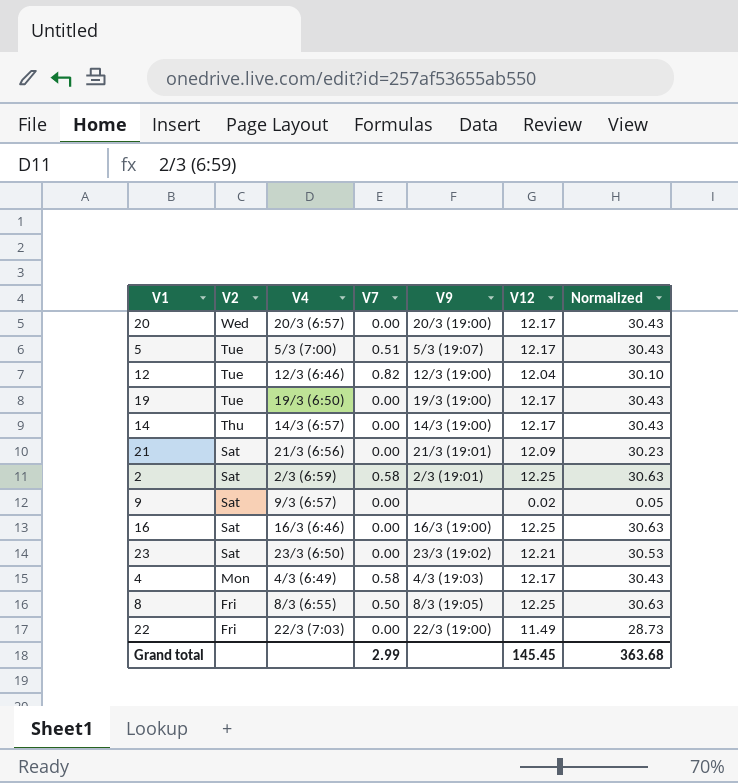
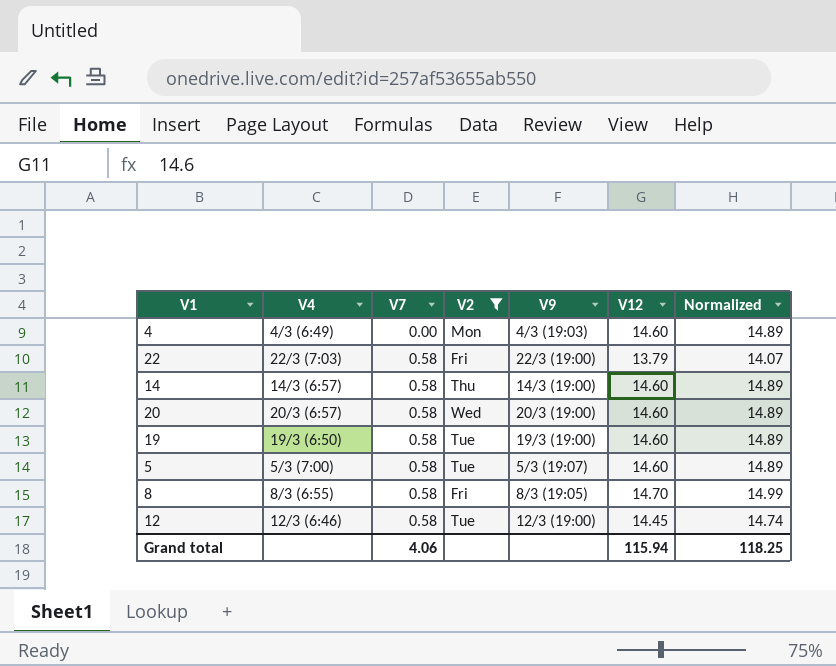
filter: none -> V2 != Sat
row order: V2 descending -> V7 ascending
column V2 | position: 2 -> 4
column Normalized | formula: [V12] * 2.5 -> [V12] * 1.02
4 | V7: 0.58 -> 0.00
4 | V12: 12.17 -> 14.60
22 | V7: 0.00 -> 0.58
22 | V12: 11.49 -> 13.79
14 | V7: 0.00 -> 0.58
14 | V12: 12.17 -> 14.60
20 | V7: 0.00 -> 0.58
20 | V12: 12.17 -> 14.60
19 | V7: 0.00 -> 0.58
19 | V12: 12.17 -> 14.60
5 | V7: 0.51 -> 0.58
5 | V12: 12.17 -> 14.60
8 | V7: 0.50 -> 0.58
8 | V12: 12.25 -> 14.70
12 | V7: 0.82 -> 0.58
12 | V12: 12.04 -> 14.45
Grand total | V7: 2.99 -> 4.06
Grand total | V12: 145.45 -> 115.94
Grand total | Normalized: 363.68 -> 118.25

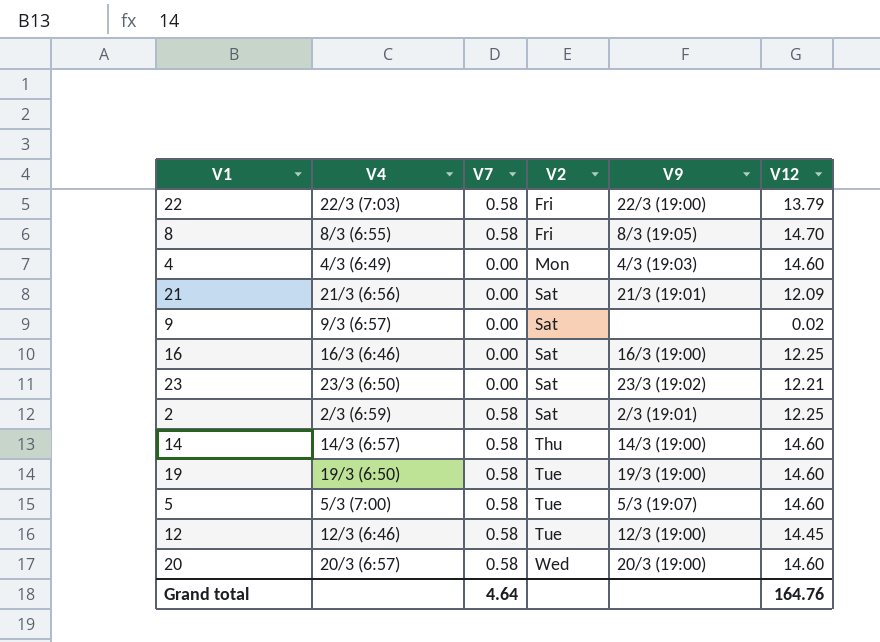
filter: V2 != Sat -> none
row order: V7 ascending -> V2 ascending
column Normalized | formula: [V12] * 1.02 -> none
Grand total | V7: 4.06 -> 4.64
Grand total | V12: 115.94 -> 164.76

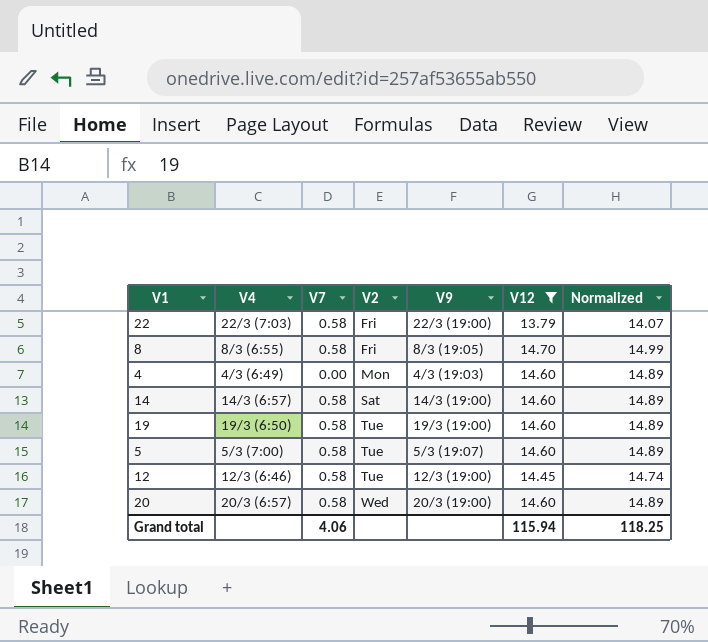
filter: none -> V12 >= 13.79
column Normalized | formula: none -> [V12] * 1.02
14 | V2: Thu -> Sat
Grand total | V7: 4.64 -> 4.06
Grand total | V12: 164.76 -> 115.94

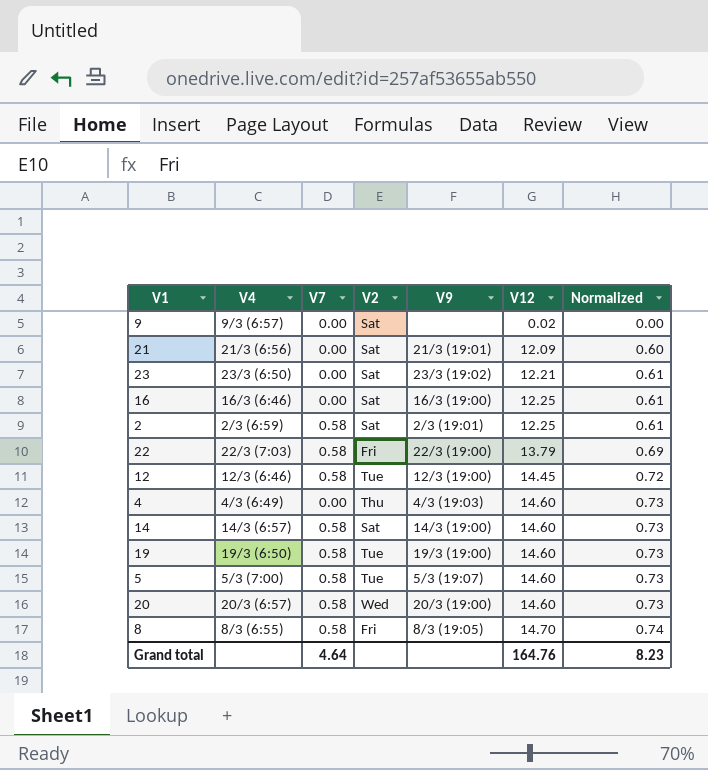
filter: V12 >= 13.79 -> none
row order: V2 ascending -> V12 ascending
column Normalized | formula: [V12] * 1.02 -> [V12] * 0.05
4 | V2: Mon -> Thu
Grand total | V7: 4.06 -> 4.64
Grand total | V12: 115.94 -> 164.76
Grand total | Normalized: 118.25 -> 8.23

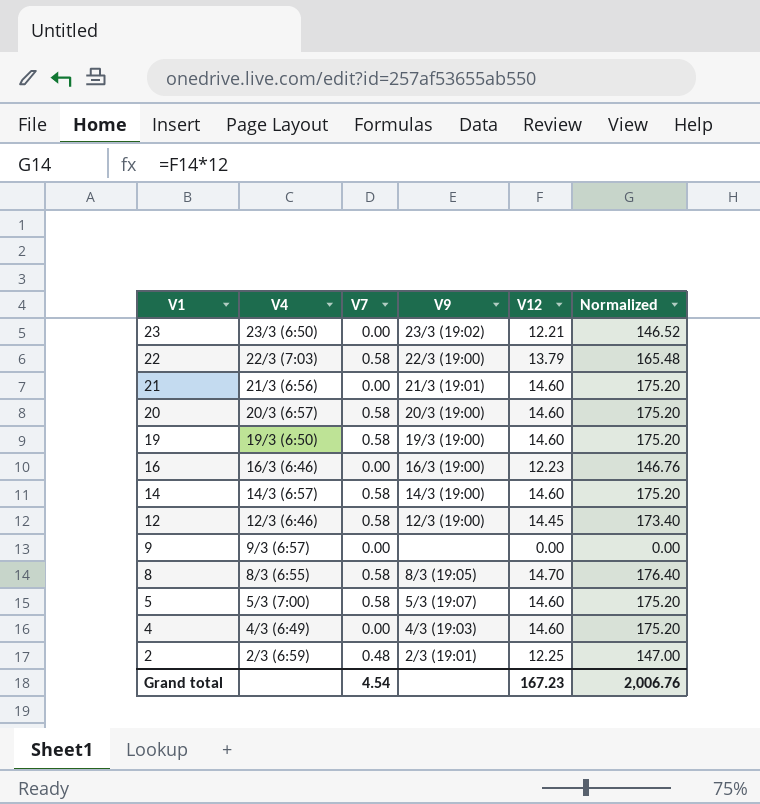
row order: V12 ascending -> V1 descending
column V2 | position: 4 -> none
column Normalized | formula: [V12] * 0.05 -> [V12] * 12
21 | V12: 12.09 -> 14.60
16 | V12: 12.25 -> 12.23
9 | V12: 0.02 -> 0.00
2 | V7: 0.58 -> 0.48
Grand total | V7: 4.64 -> 4.54
Grand total | V12: 164.76 -> 167.23
Grand total | Normalized: 8.23 -> 2,006.76

